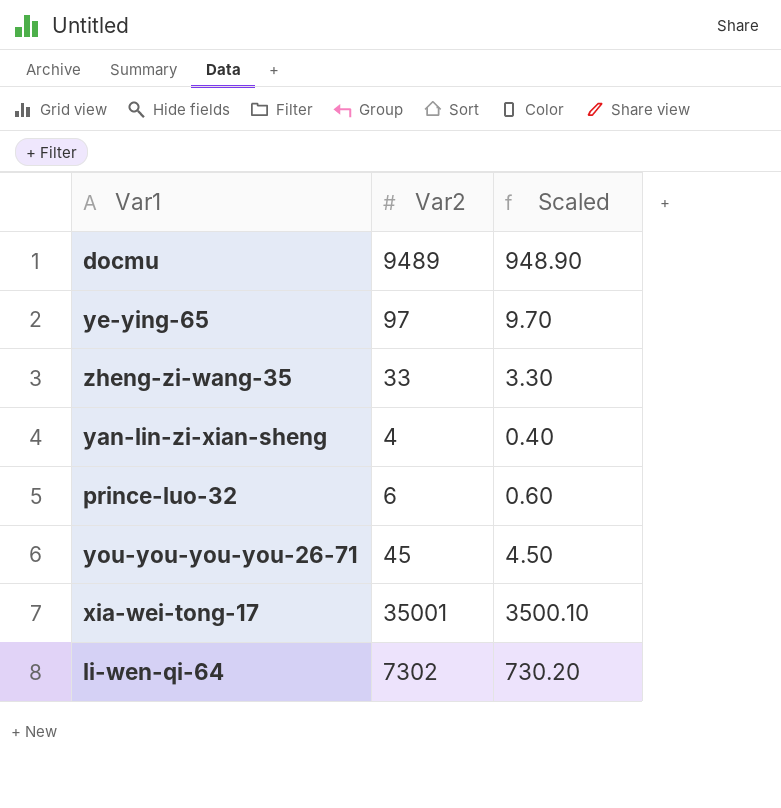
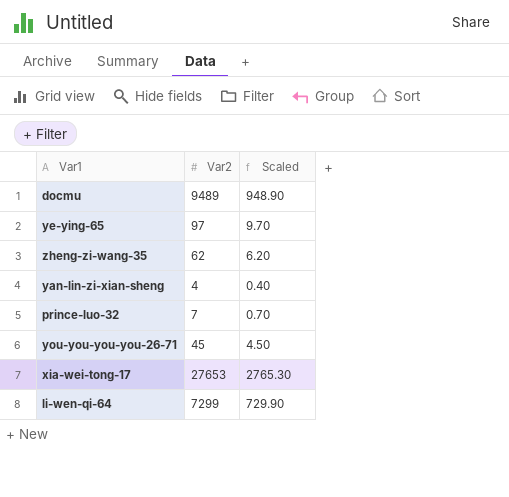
zheng-zi-wang-35 | Var2: 33 -> 62
zheng-zi-wang-35 | Scaled: 3.30 -> 6.20
prince-luo-32 | Var2: 6 -> 7
prince-luo-32 | Scaled: 0.60 -> 0.70
xia-wei-tong-17 | Var2: 35001 -> 27653
xia-wei-tong-17 | Scaled: 3500.10 -> 2765.30
li-wen-qi-64 | Var2: 7302 -> 7299
li-wen-qi-64 | Scaled: 730.20 -> 729.90

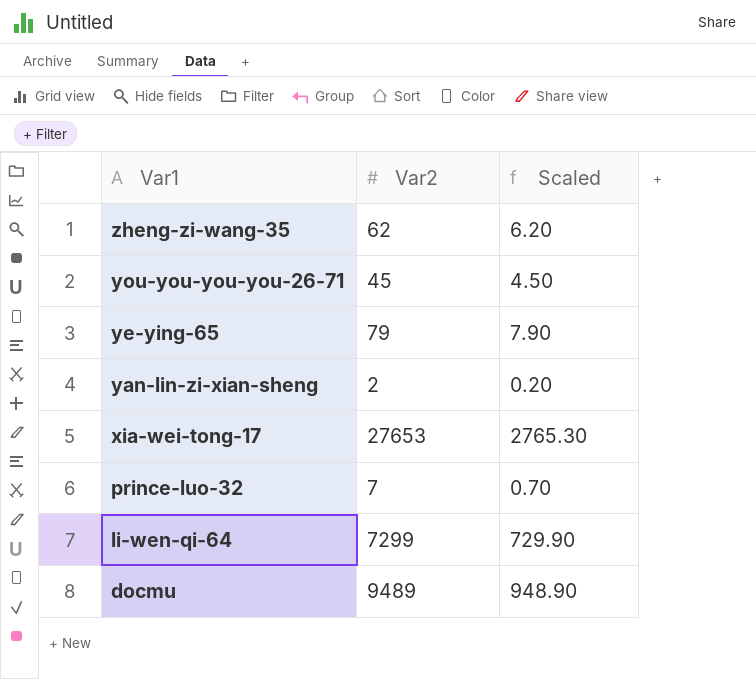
row order: none -> Var1 descending
ye-ying-65 | Var2: 97 -> 79
ye-ying-65 | Scaled: 9.70 -> 7.90
yan-lin-zi-xian-sheng | Var2: 4 -> 2
yan-lin-zi-xian-sheng | Scaled: 0.40 -> 0.20

